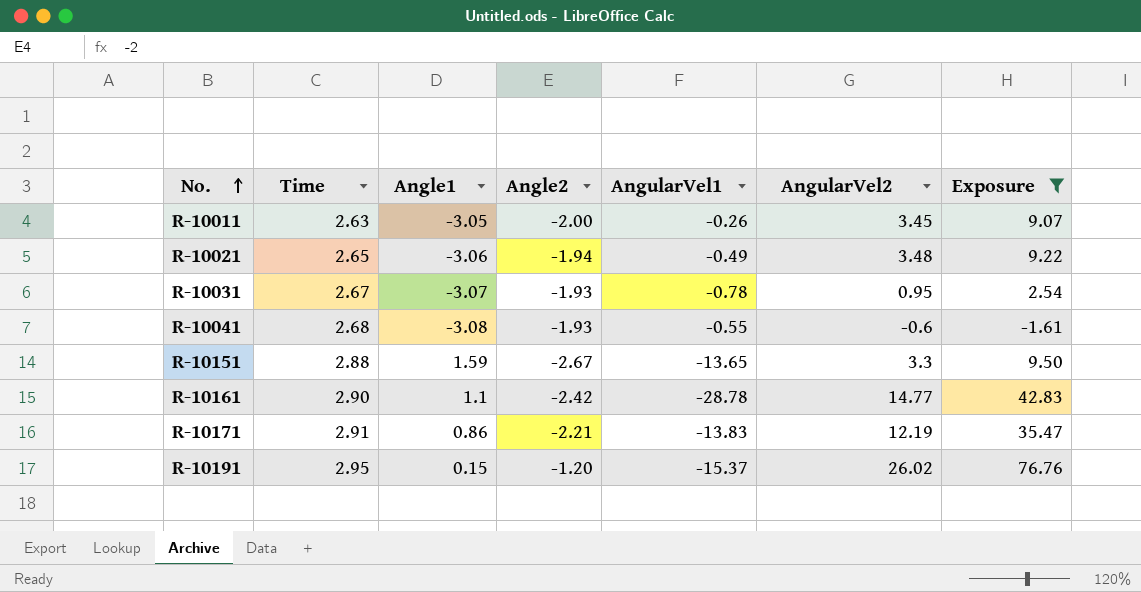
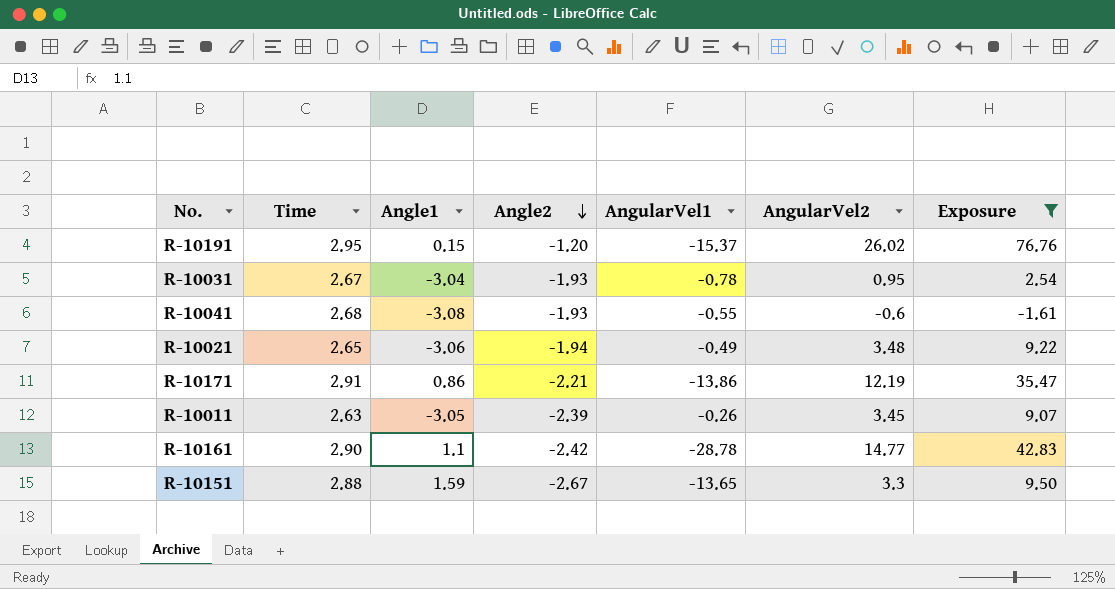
row order: No. ascending -> Angle2 descending
R-10031 | Angle1: -3.07 -> -3.04
R-10171 | AngularVel1: -13.83 -> -13.86
R-10011 | Angle2: -2.00 -> -2.39

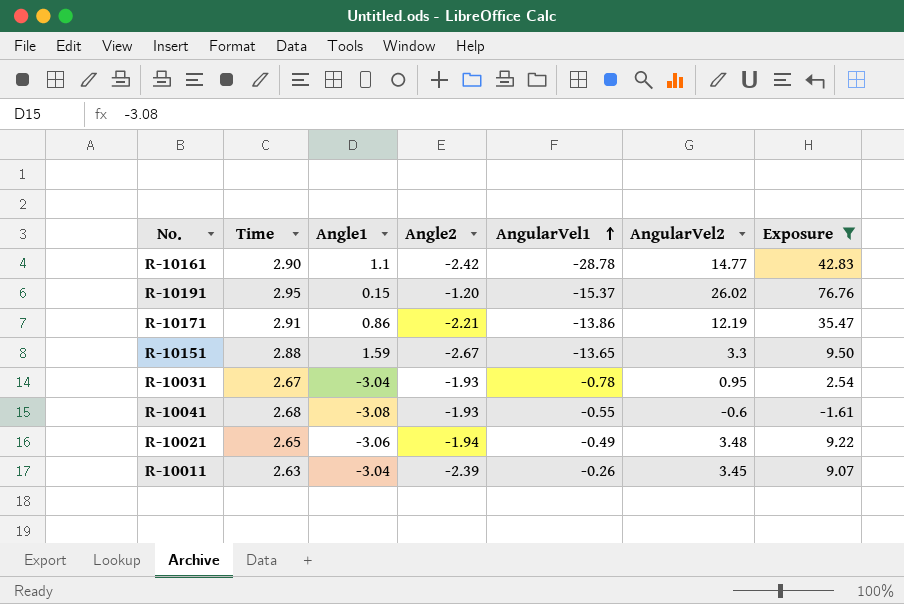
row order: Angle2 descending -> AngularVel1 ascending
R-10011 | Angle1: -3.05 -> -3.04

